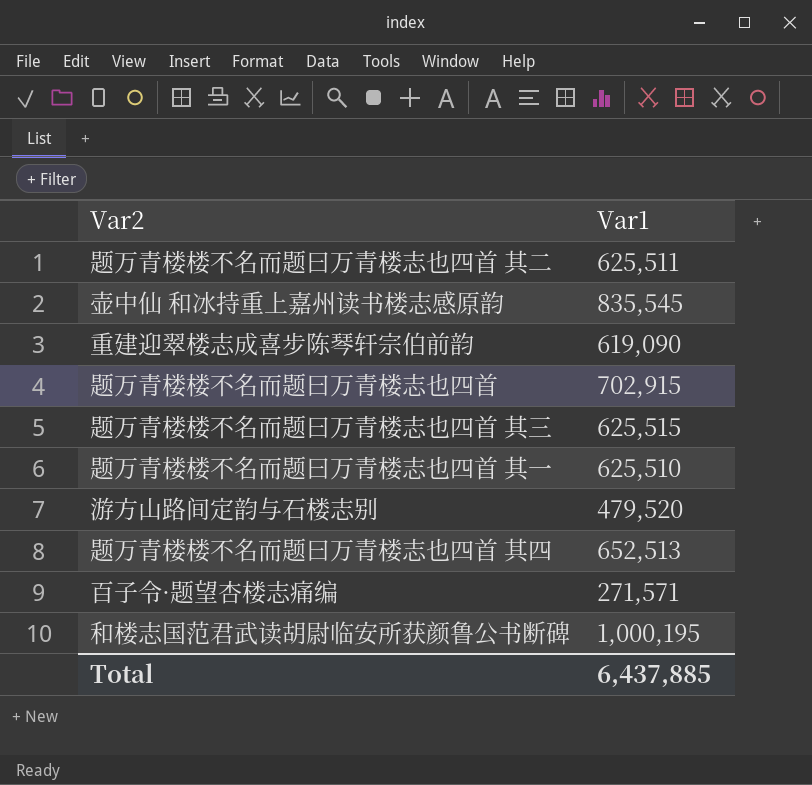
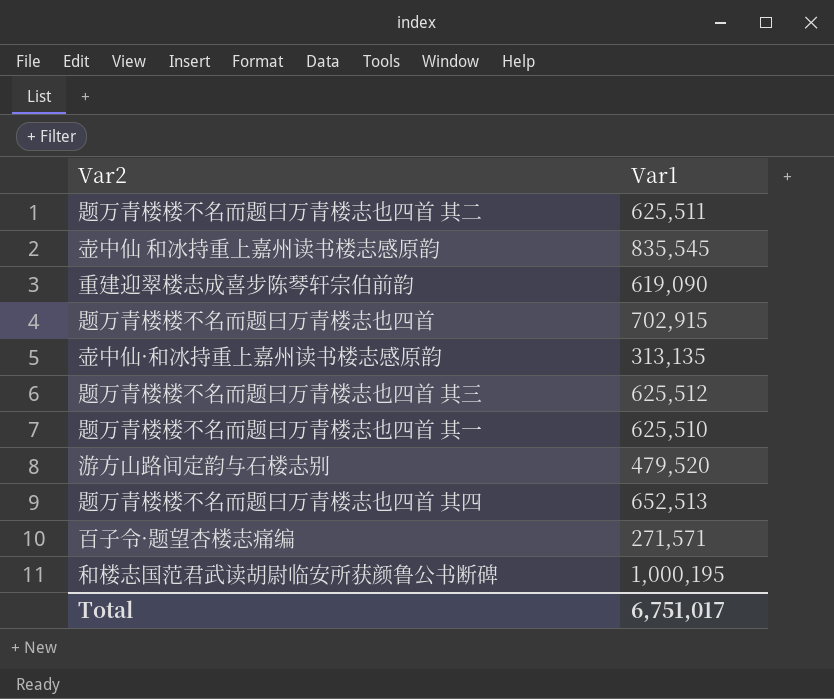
row 壶中仙·和冰持重上嘉州读书楼志感原韵: none -> 313,135
题万青楼楼不名而题曰万青楼志也四首 其三 | Var1: 625,515 -> 625,512
Total | Var1: 6,437,885 -> 6,751,017

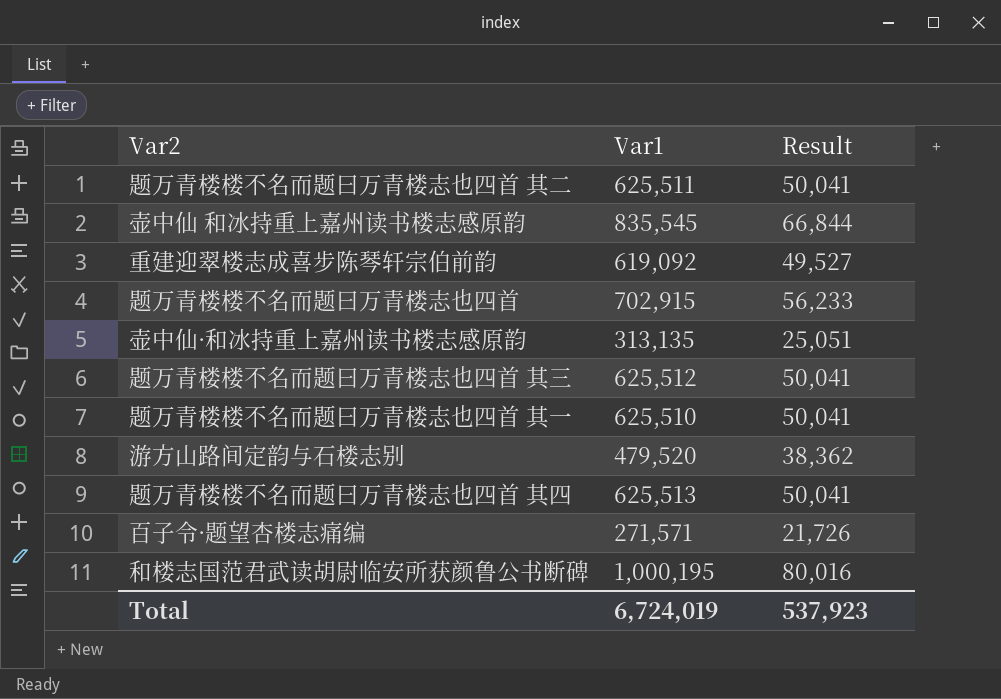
column Result | formula: none -> [Var1] * 0.08
重建迎翠楼志成喜步陈琴轩宗伯前韵 | Var1: 619,090 -> 619,092
题万青楼楼不名而题曰万青楼志也四首 其四 | Var1: 652,513 -> 625,513
Total | Var1: 6,751,017 -> 6,724,019

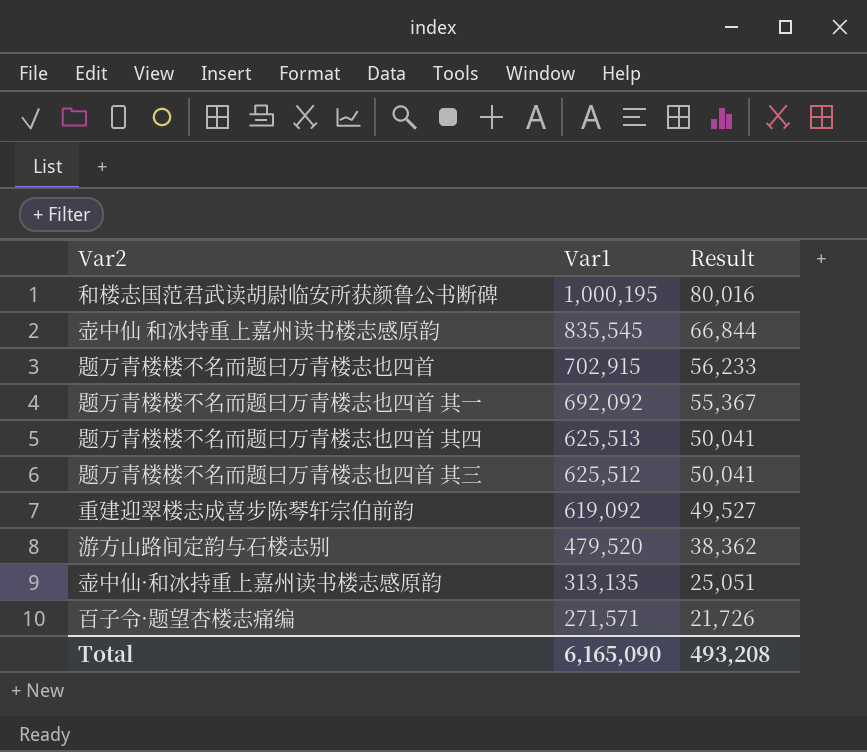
row order: none -> Var1 descending
row 题万青楼楼不名而题曰万青楼志也四首 其二: 625,511 | 50,041 -> none
题万青楼楼不名而题曰万青楼志也四首 其一 | Var1: 625,510 -> 692,092
题万青楼楼不名而题曰万青楼志也四首 其一 | Result: 50,041 -> 55,367
Total | Var1: 6,724,019 -> 6,165,090
Total | Result: 537,923 -> 493,208

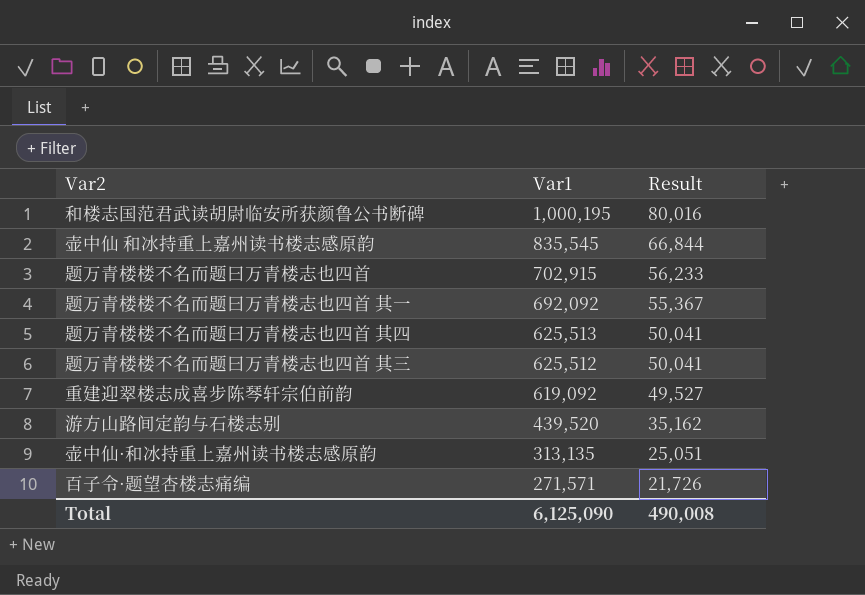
游方山路间定韵与石楼志别 | Var1: 479,520 -> 439,520
游方山路间定韵与石楼志别 | Result: 38,362 -> 35,162
Total | Var1: 6,165,090 -> 6,125,090
Total | Result: 493,208 -> 490,008

